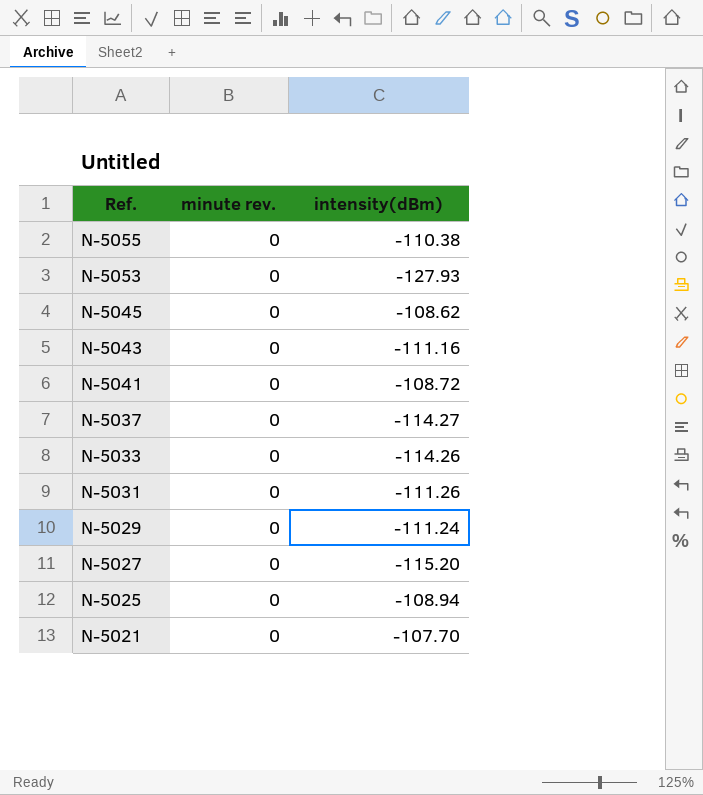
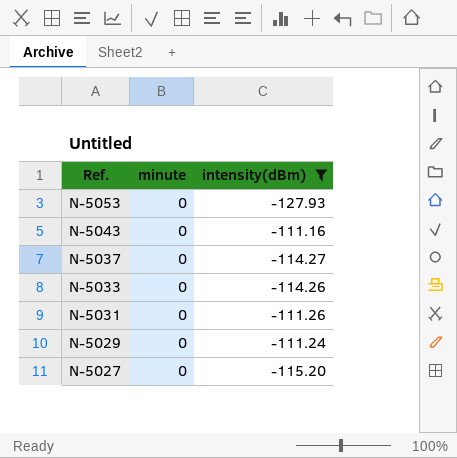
filter: none -> intensity(dBm) <= -111.16
column name: minute rev. -> minute

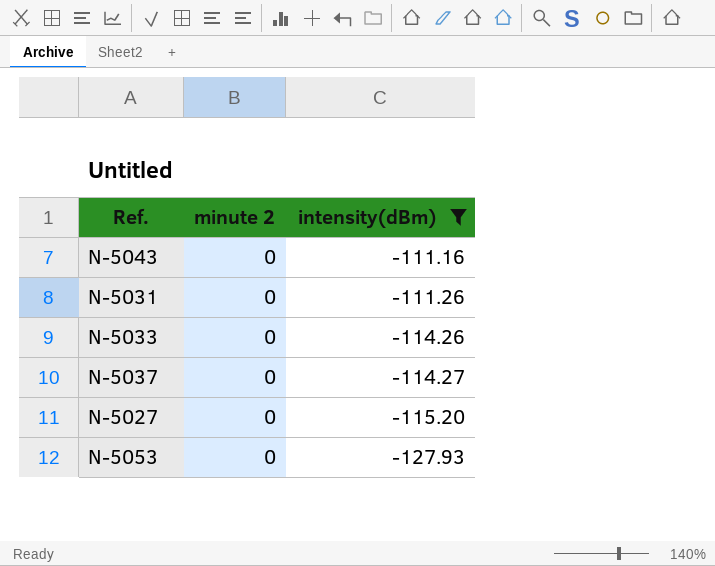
row order: Ref. descending -> intensity(dBm) descending
column name: minute -> minute 2
row N-5029: 0 | -111.24 -> none

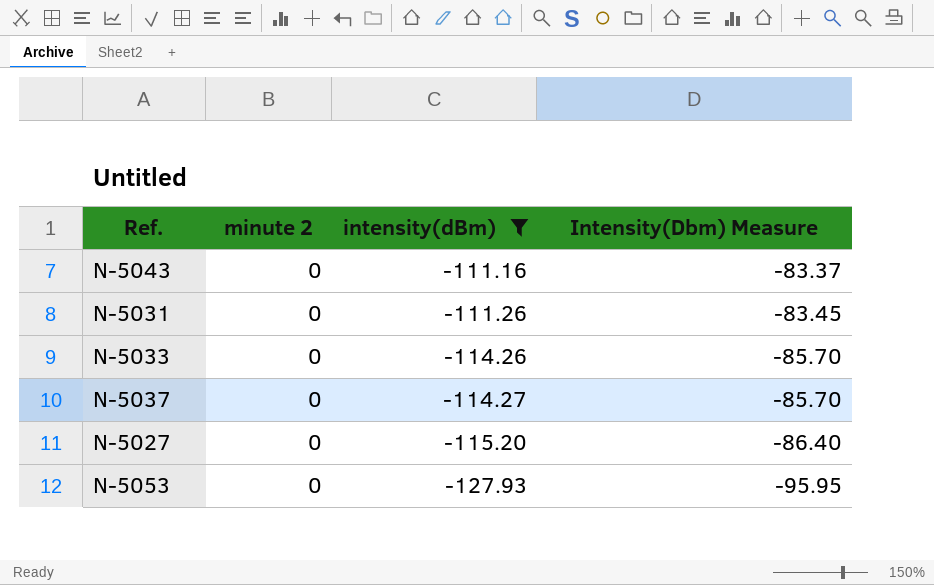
column Intensity(Dbm) Measure | formula: none -> [intensity(dBm)] * 0.75

